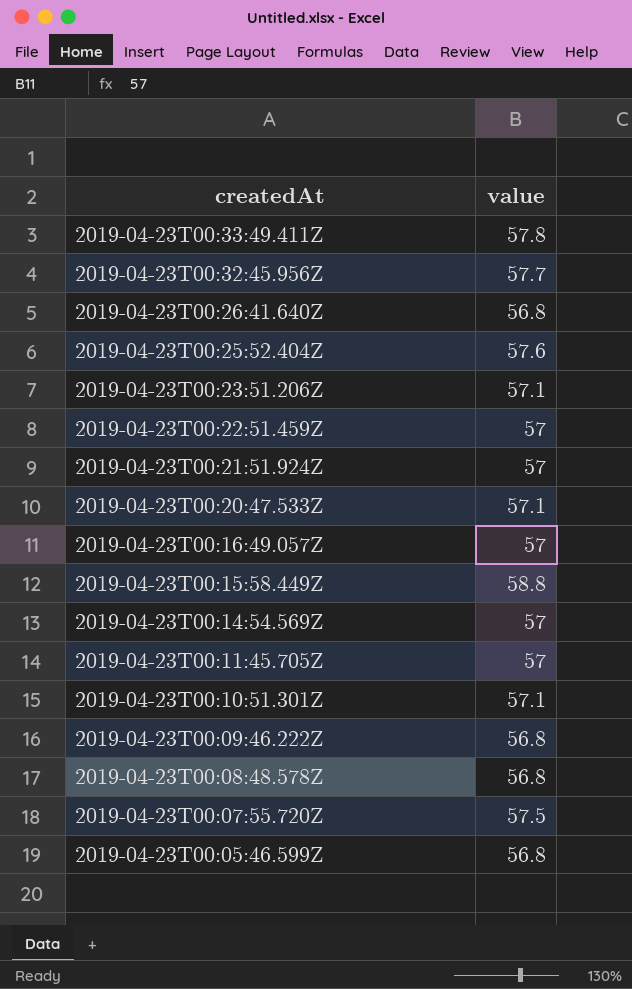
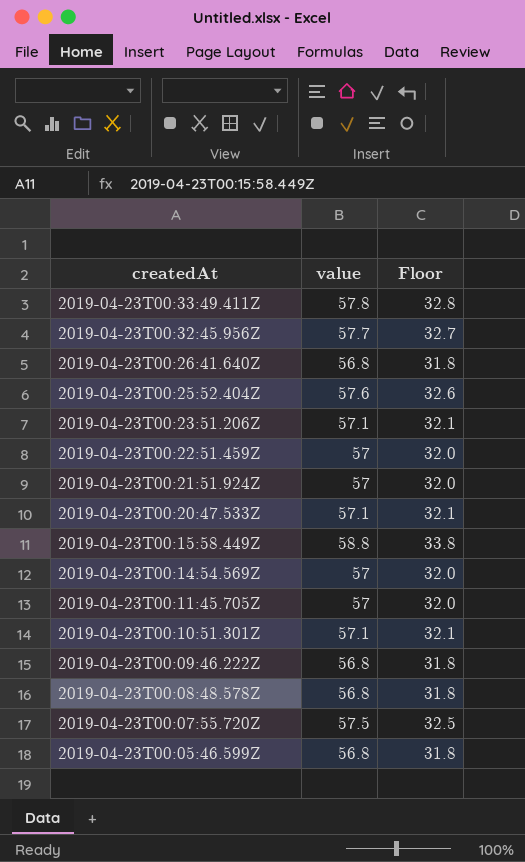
column Floor | formula: none -> [value] - 25
row 2019-04-23T00:16:49.057Z: 57 -> none

